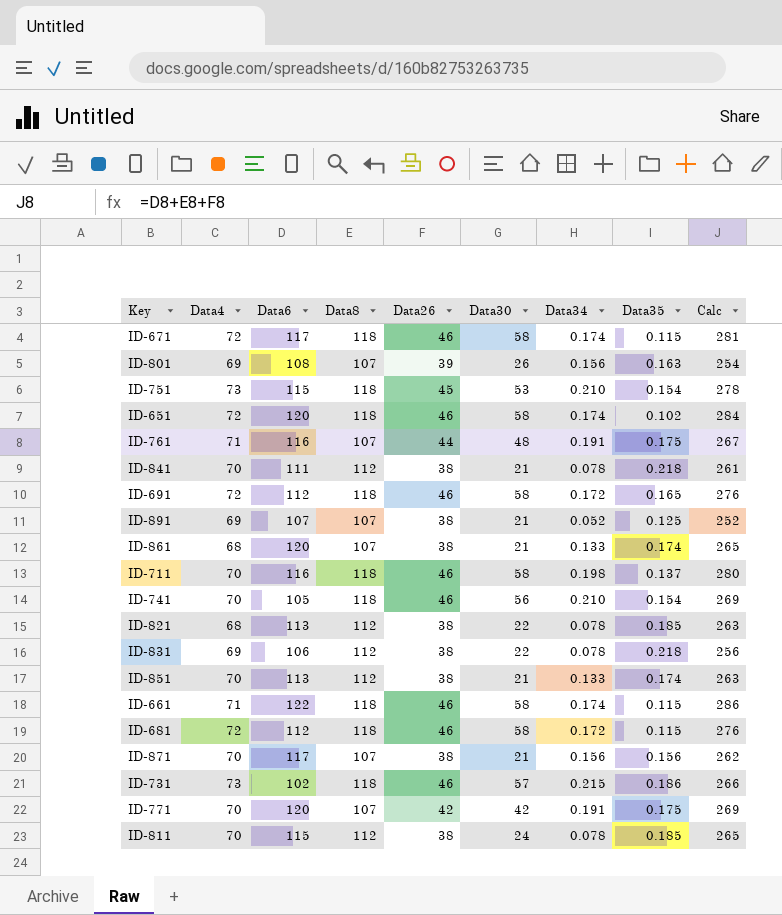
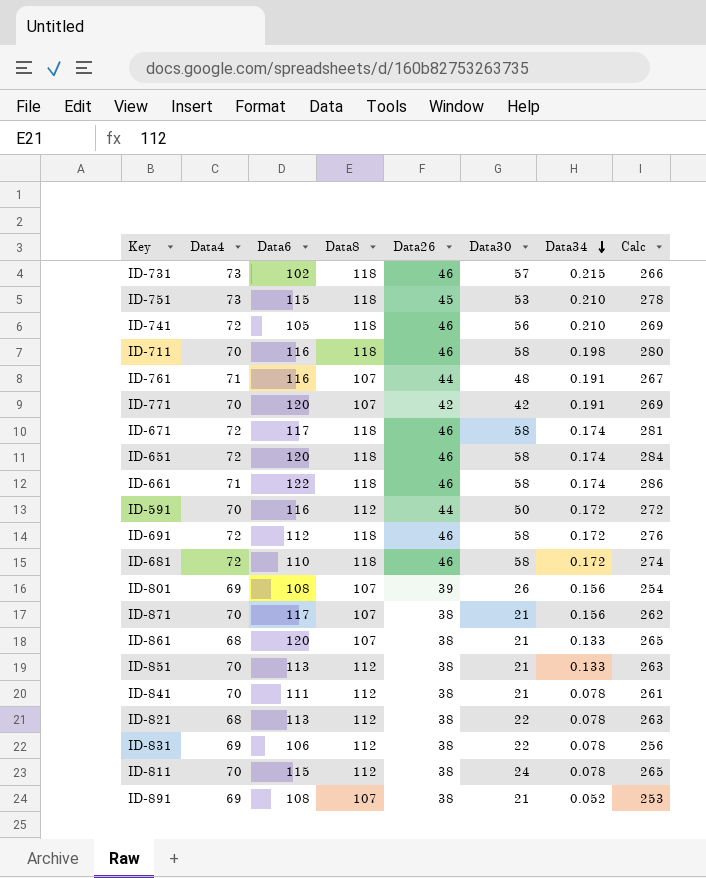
row order: none -> Data34 descending
column Data35 | position: 8 -> none
ID-741 | Data4: 70 -> 72
row ID-591: none -> 70 | 116 | 112 | 44 | 50 | 0.172 | 272
ID-681 | Data6: 112 -> 110
ID-681 | Calc: 276 -> 274
ID-891 | Data6: 107 -> 108
ID-891 | Calc: 252 -> 253

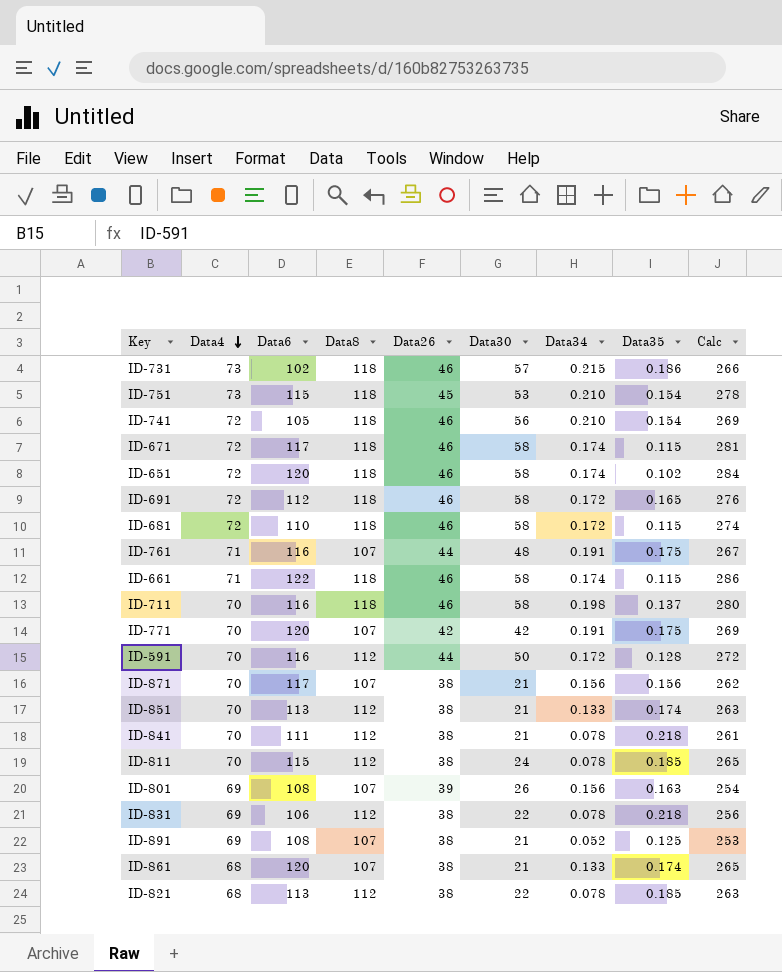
row order: Data34 descending -> Data4 descending
column Data35 | position: none -> 8

